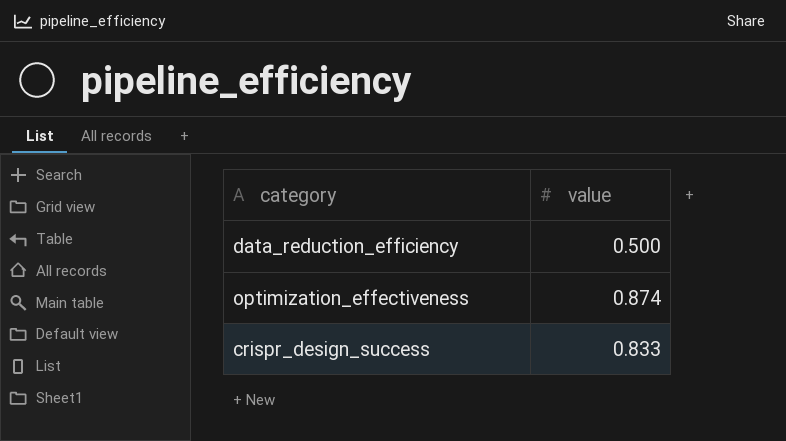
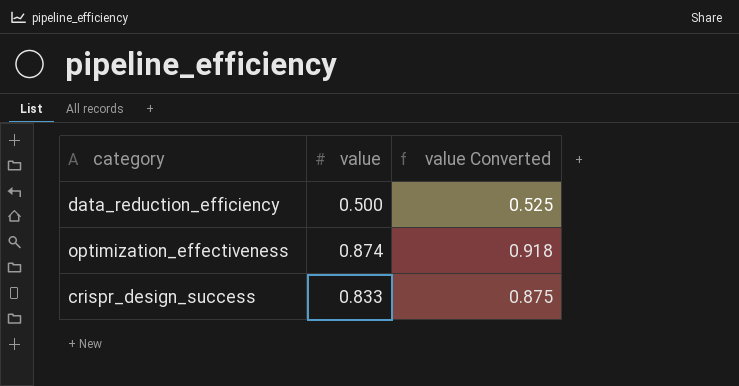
column value Converted | formula: none -> [value] * 1.05

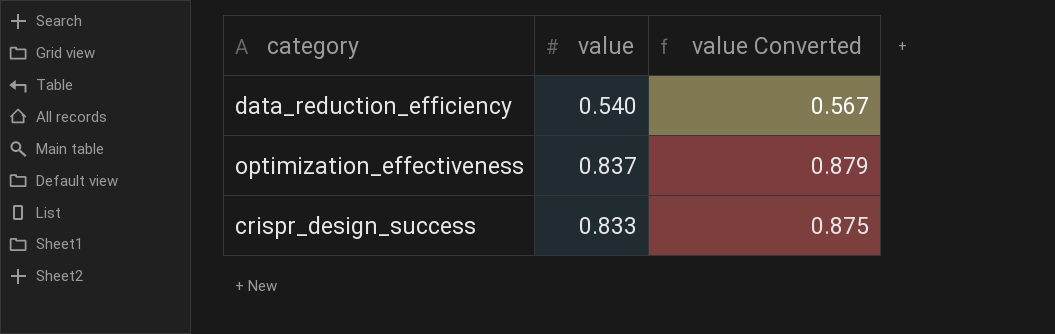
data_reduction_efficiency | value: 0.500 -> 0.540
data_reduction_efficiency | value Converted: 0.525 -> 0.567
optimization_effectiveness | value: 0.874 -> 0.837
optimization_effectiveness | value Converted: 0.918 -> 0.879

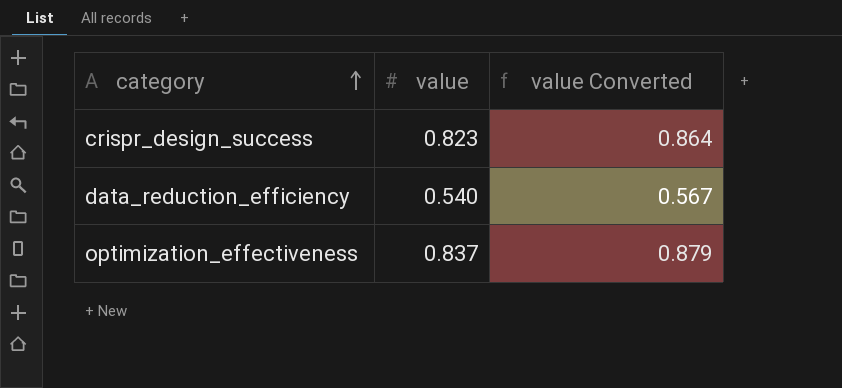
row order: none -> category ascending
crispr_design_success | value: 0.833 -> 0.823
crispr_design_success | value Converted: 0.875 -> 0.864

